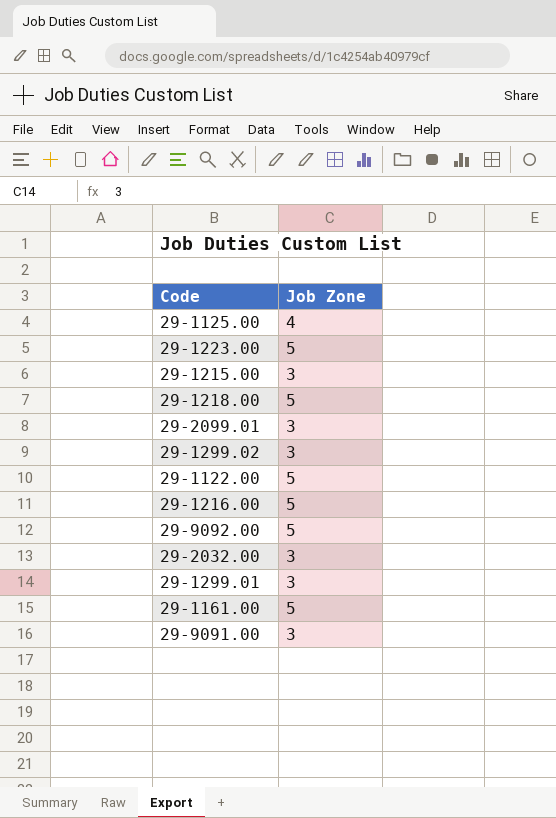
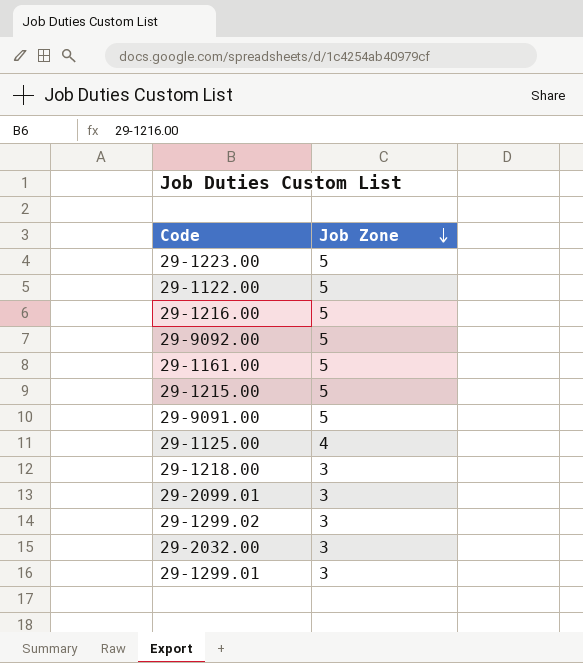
row order: none -> Job Zone descending
29-1215.00 | Job Zone: 3 -> 5
29-9091.00 | Job Zone: 3 -> 5
29-1218.00 | Job Zone: 5 -> 3

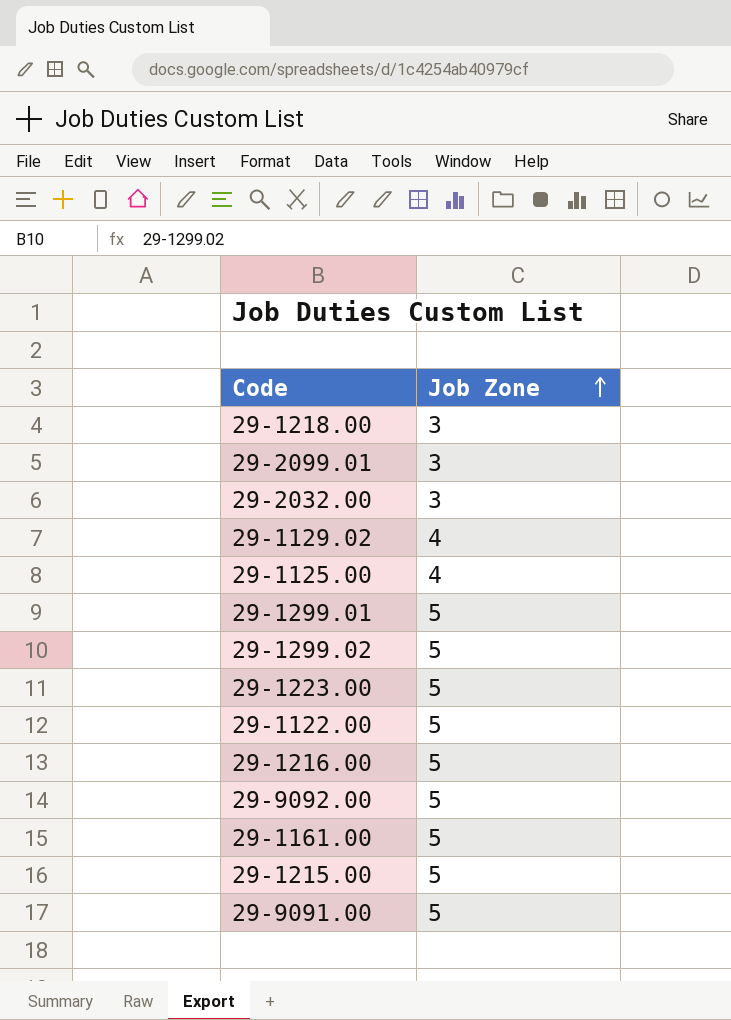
row order: Job Zone descending -> Job Zone ascending
row 29-1129.02: none -> 4
29-1299.01 | Job Zone: 3 -> 5
29-1299.02 | Job Zone: 3 -> 5

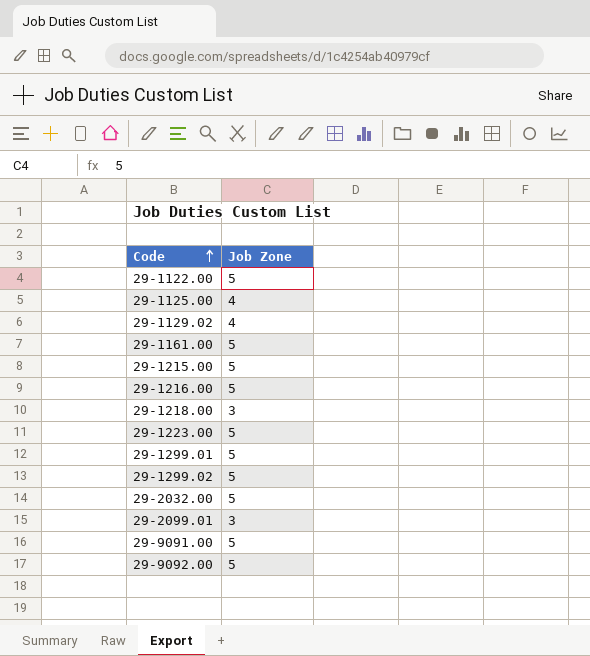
row order: Job Zone ascending -> Code ascending
29-2032.00 | Job Zone: 3 -> 5

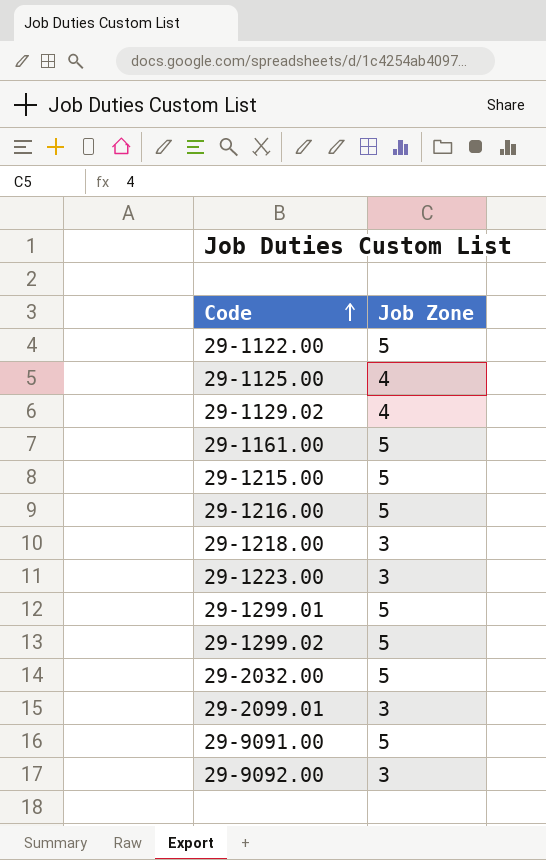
29-1223.00 | Job Zone: 5 -> 3
29-9092.00 | Job Zone: 5 -> 3

